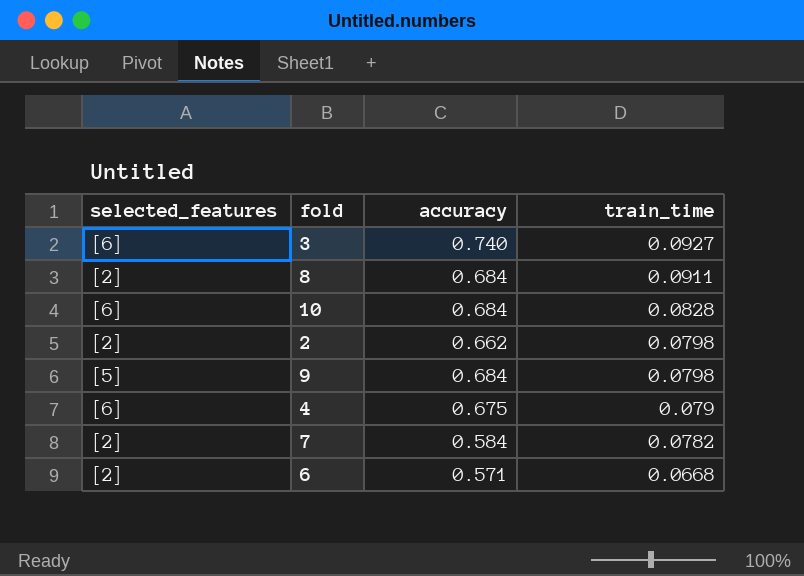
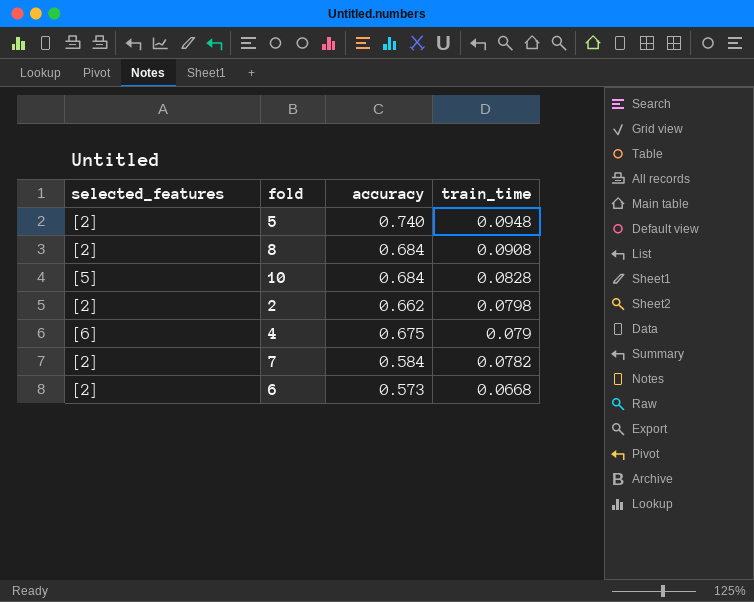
row 3: [6] | 0.740 | 0.0927 -> none
row 9: [5] | 0.684 | 0.0798 -> none
row 5: none -> [2] | 0.740 | 0.0948
8 | train_time: 0.0911 -> 0.0908
10 | selected_features: [6] -> [5]
6 | accuracy: 0.571 -> 0.573

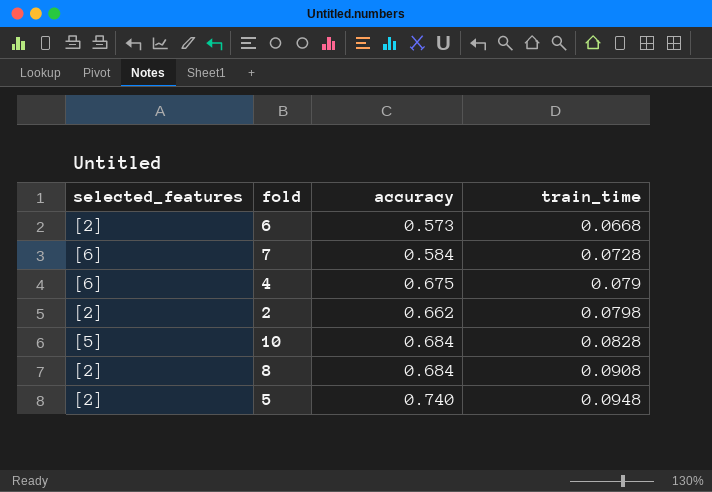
row order: train_time descending -> train_time ascending
7 | selected_features: [2] -> [6]
7 | train_time: 0.0782 -> 0.0728

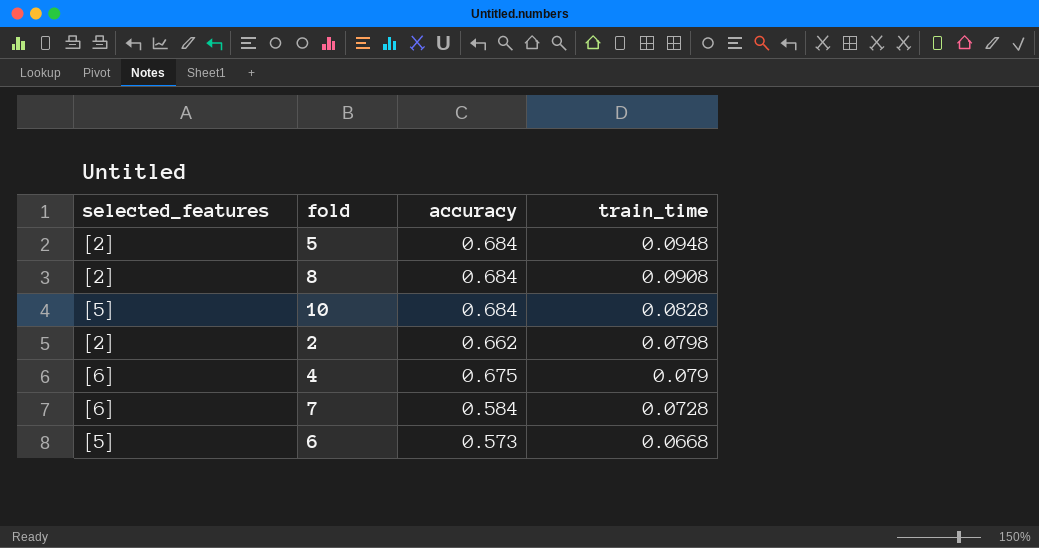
row order: train_time ascending -> train_time descending
5 | accuracy: 0.740 -> 0.684
6 | selected_features: [2] -> [5]

